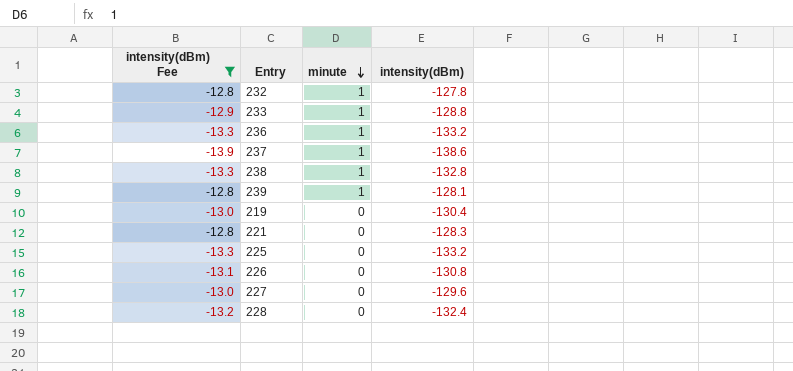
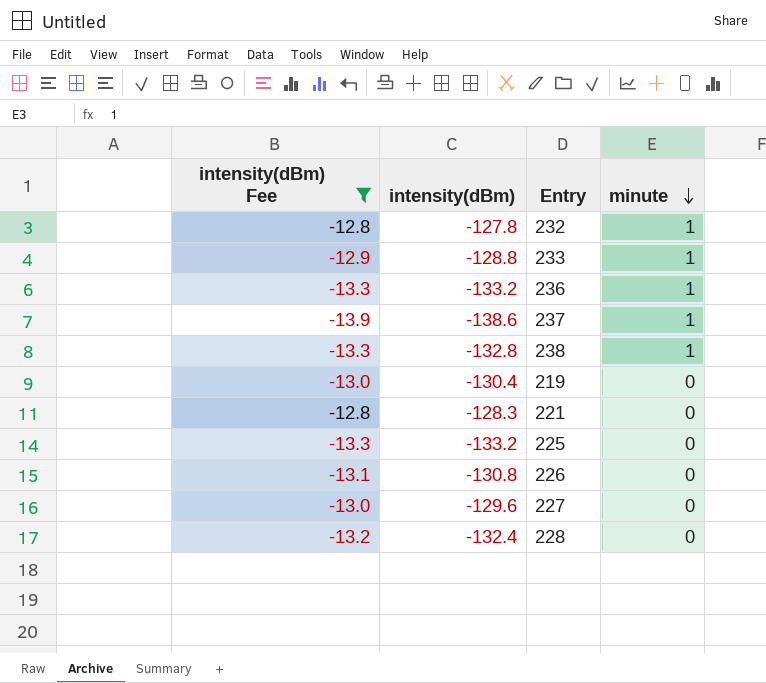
column intensity(dBm) | position: 4 -> 2
row 239: -12.8 | 1 | -128.1 -> none

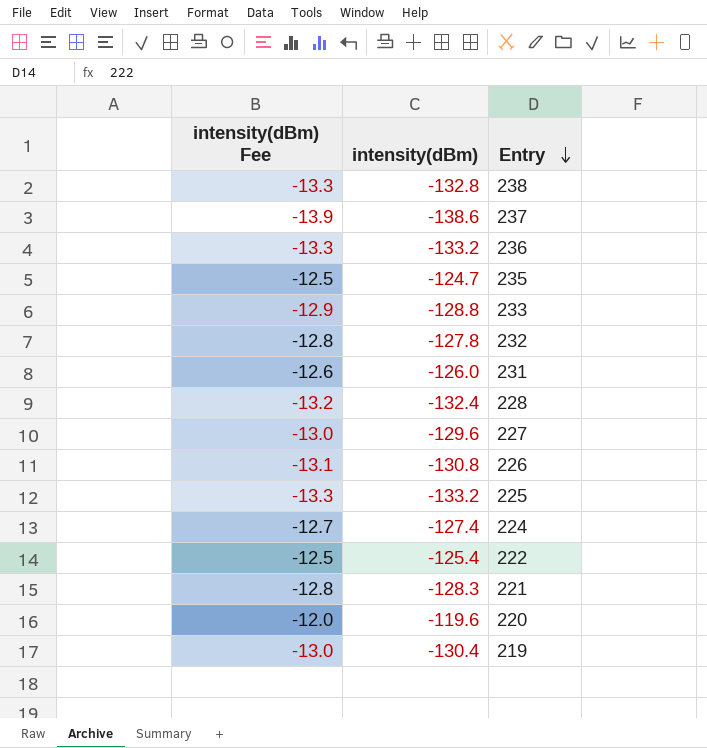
filter: intensity(dBm) Fee <= -12.8 -> none
row order: minute descending -> Entry descending
column minute | position: 4 -> none

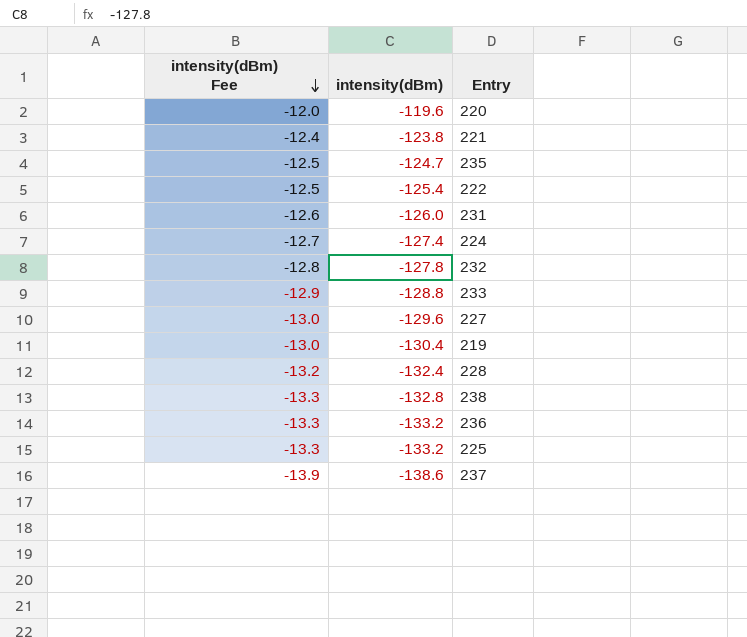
row order: Entry descending -> intensity(dBm) Fee descending
row 226: -13.1 | -130.8 -> none
221 | intensity(dBm) Fee: -12.8 -> -12.4
221 | intensity(dBm): -128.3 -> -123.8

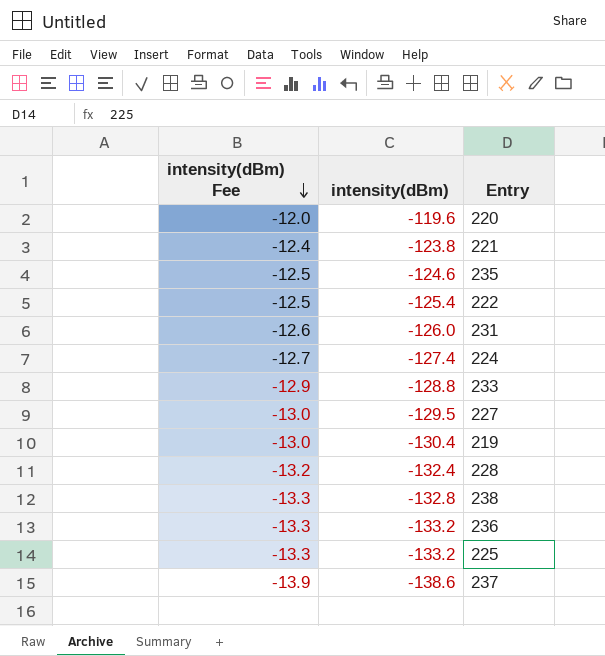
row 232: -12.8 | -127.8 -> none
235 | intensity(dBm): -124.7 -> -124.6
227 | intensity(dBm): -129.6 -> -129.5

